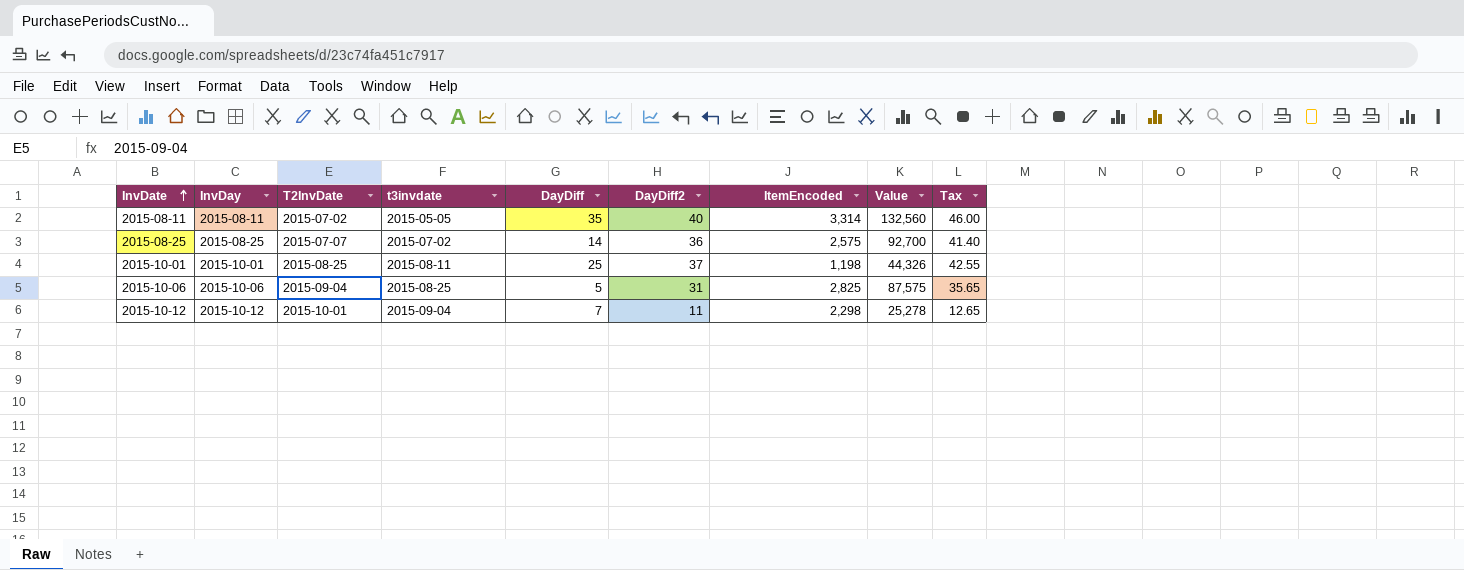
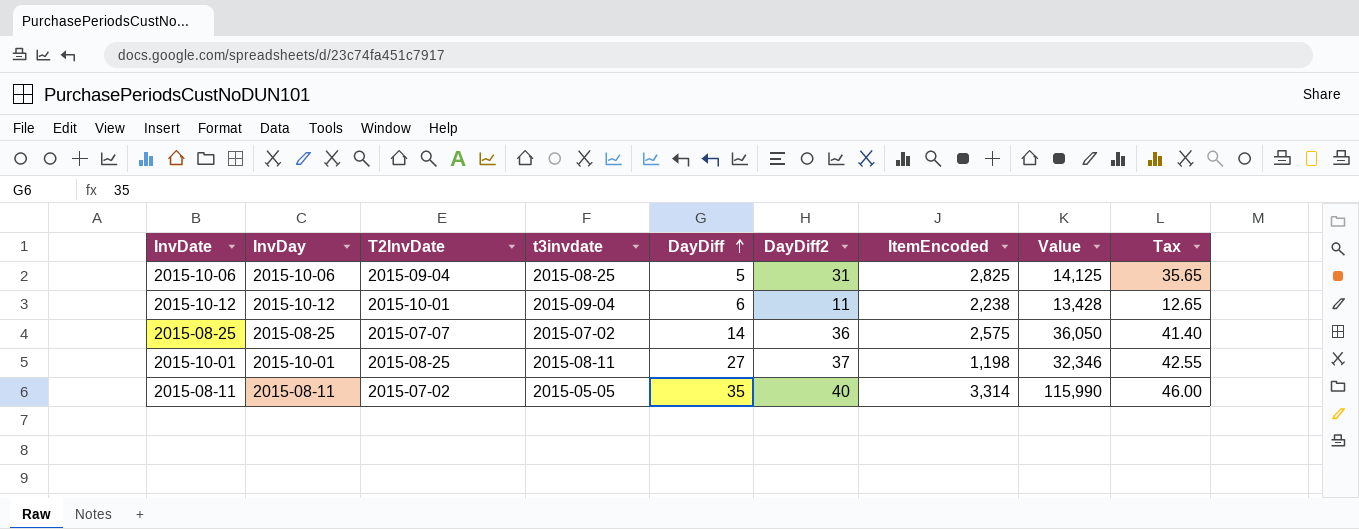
row order: InvDate ascending -> DayDiff ascending
column Value | formula: [DayDiff2] * [ItemEncoded] -> [DayDiff] * [ItemEncoded]
2015-10-12 | DayDiff: 7 -> 6
2015-10-12 | ItemEncoded: 2,298 -> 2,238
2015-10-01 | DayDiff: 25 -> 27

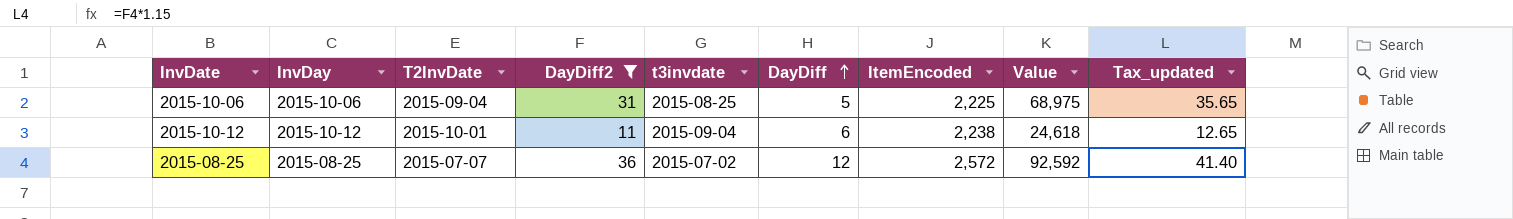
filter: none -> DayDiff2 <= 36
column DayDiff2 | position: 6 -> 4
column Value | formula: [DayDiff] * [ItemEncoded] -> [DayDiff2] * [ItemEncoded]
column name: Tax -> Tax_updated
2015-10-06 | ItemEncoded: 2,825 -> 2,225
2015-08-25 | DayDiff: 14 -> 12
2015-08-25 | ItemEncoded: 2,575 -> 2,572

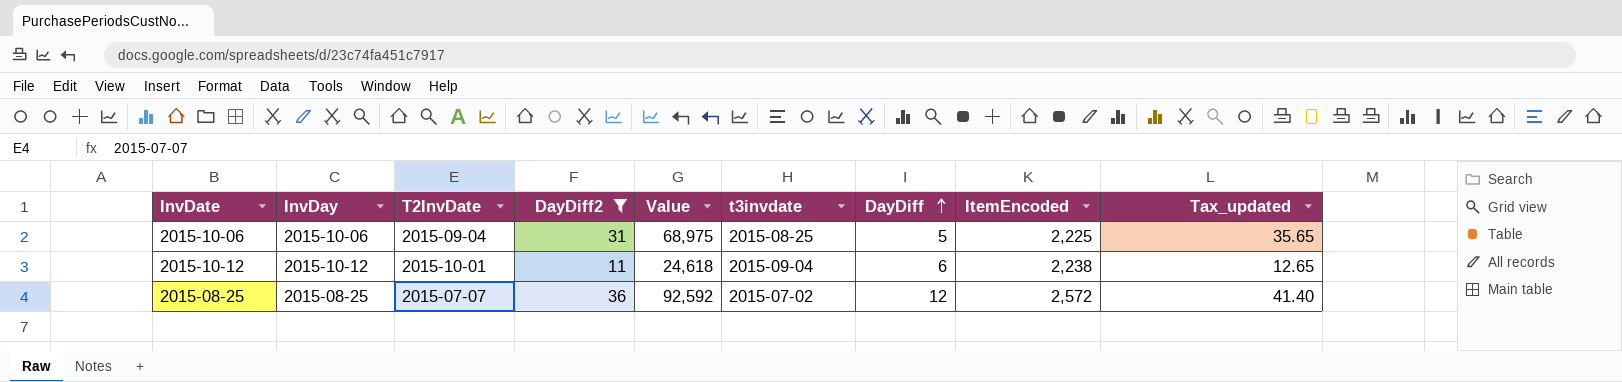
column Value | position: 8 -> 5

